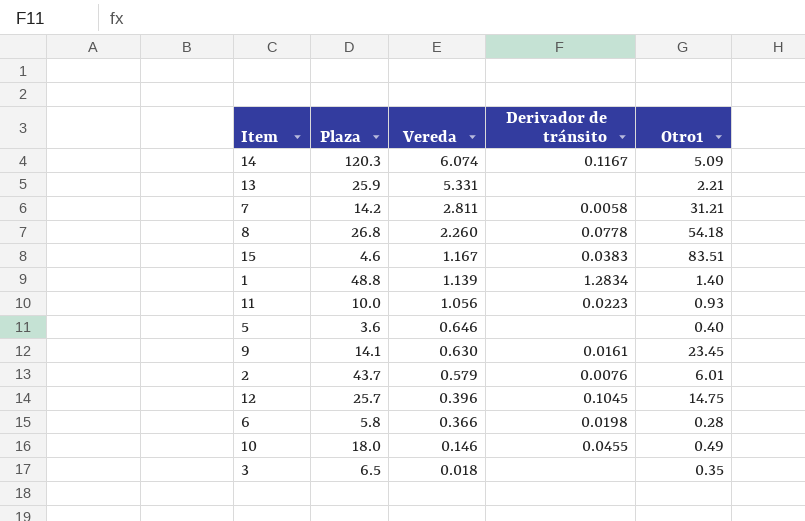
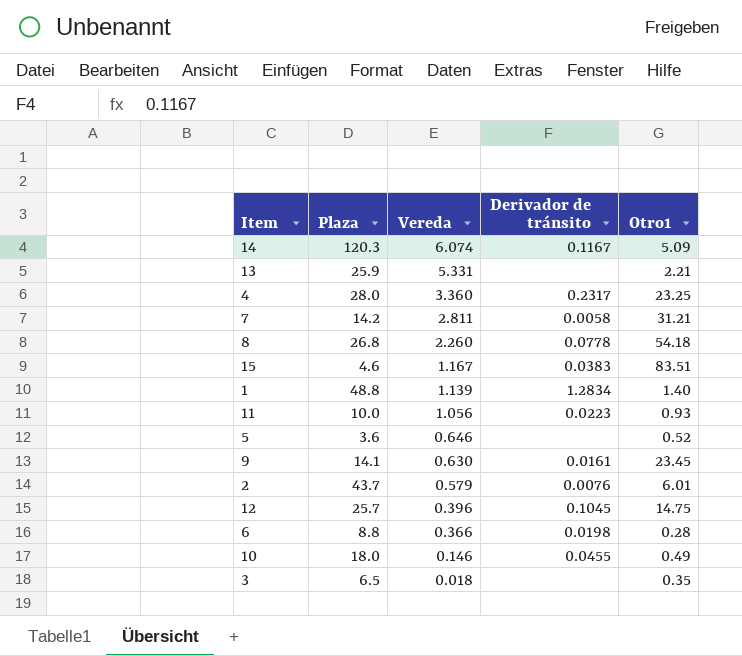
row 4: none -> 28.0 | 3.360 | 0.2317 | 23.25
5 | Otro1: 0.40 -> 0.52
6 | Plaza: 5.8 -> 8.8

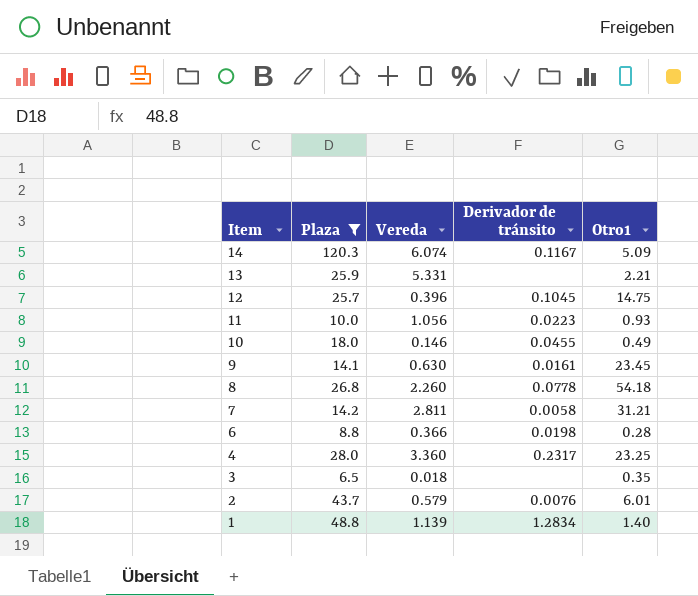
filter: none -> Plaza >= 6.5
row order: Vereda descending -> Item descending

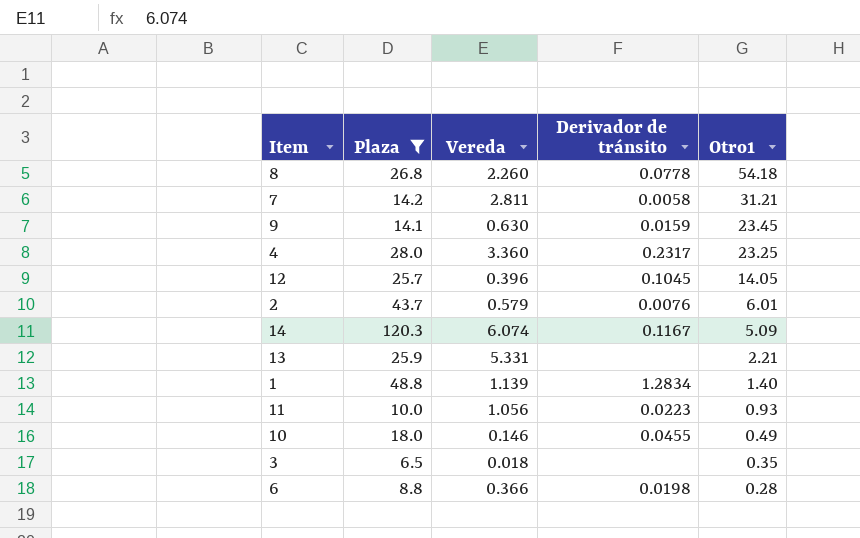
row order: Item descending -> Otro1 descending
9 | Derivador de tránsito: 0.0161 -> 0.0159
12 | Otro1: 14.75 -> 14.05

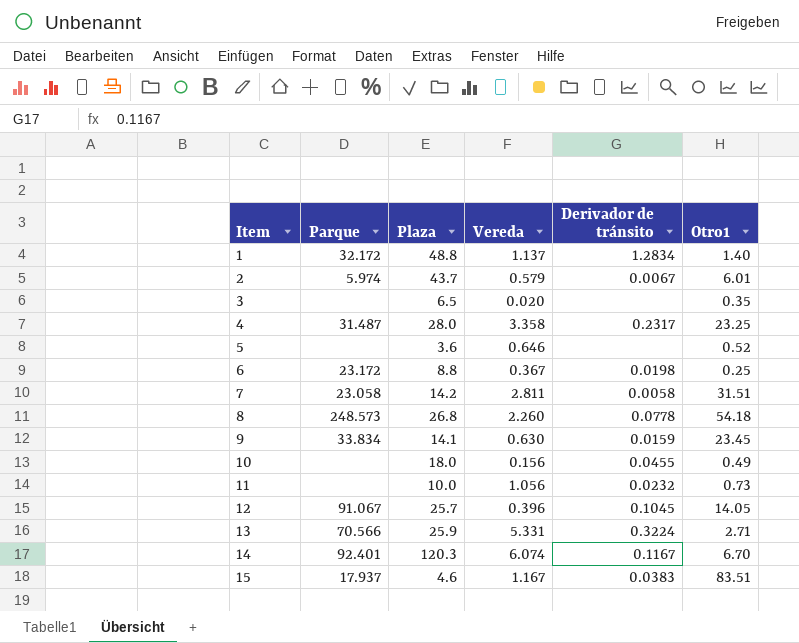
filter: Plaza >= 6.5 -> none
row order: Otro1 descending -> Item ascending
column Parque | position: none -> 2
1 | Vereda: 1.139 -> 1.137
2 | Derivador de tránsito: 0.0076 -> 0.0067
3 | Vereda: 0.018 -> 0.020
4 | Vereda: 3.360 -> 3.358
6 | Vereda: 0.366 -> 0.367
6 | Otro1: 0.28 -> 0.25
7 | Otro1: 31.21 -> 31.51
10 | Vereda: 0.146 -> 0.156
11 | Derivador de tránsito: 0.0223 -> 0.0232
11 | Otro1: 0.93 -> 0.73
13 | Derivador de tránsito: none -> 0.3224
13 | Otro1: 2.21 -> 2.71
14 | Otro1: 5.09 -> 6.70

